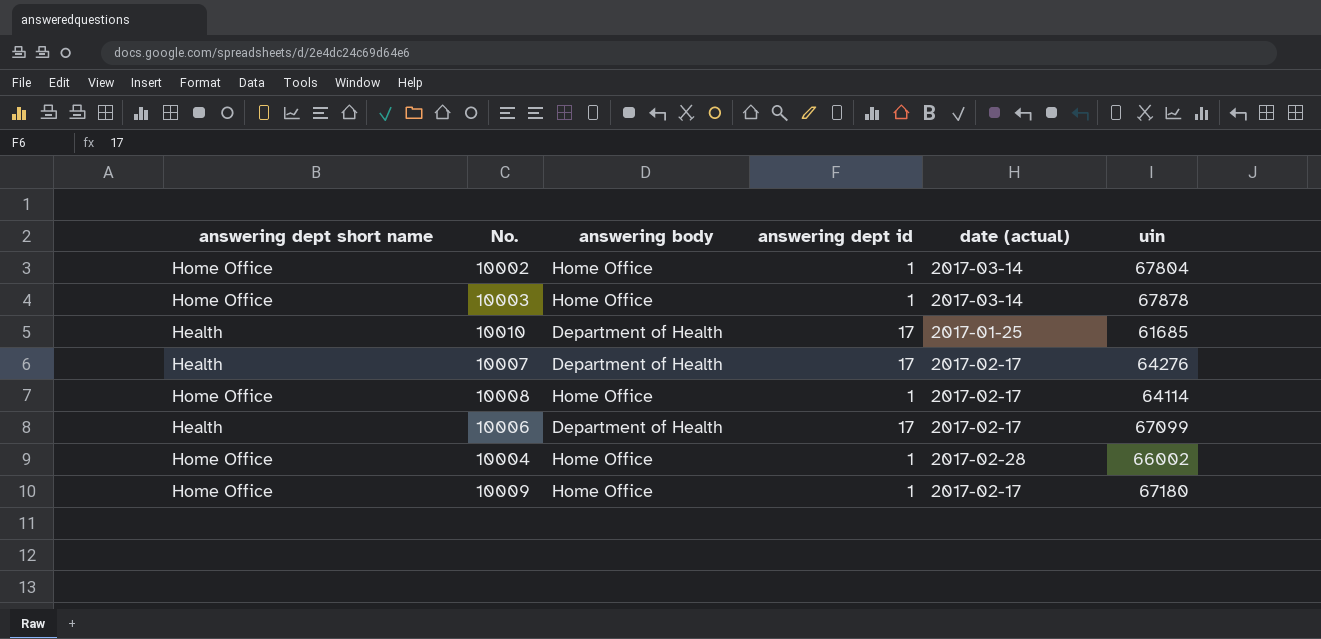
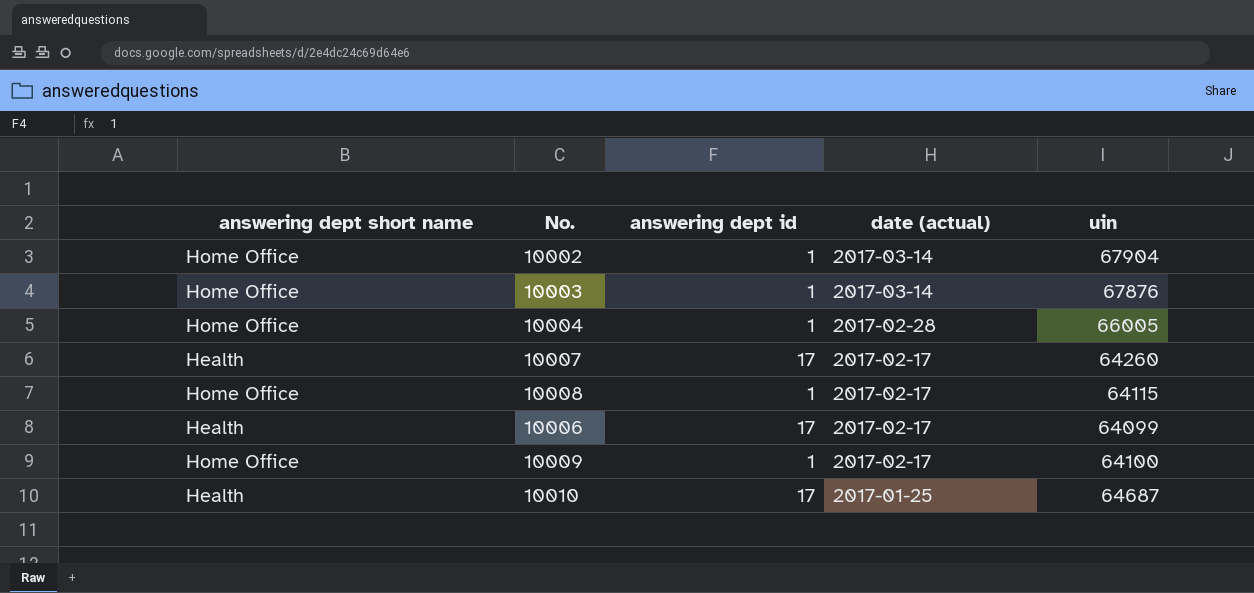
row order: none -> date (actual) descending
column answering body | position: 3 -> none
10002 | uin: 67804 -> 67904
10003 | uin: 67878 -> 67876
10004 | uin: 66002 -> 66005
10007 | uin: 64276 -> 64260
10008 | uin: 64114 -> 64115
10006 | uin: 67099 -> 64099
10009 | uin: 67180 -> 64100
10010 | uin: 61685 -> 64687

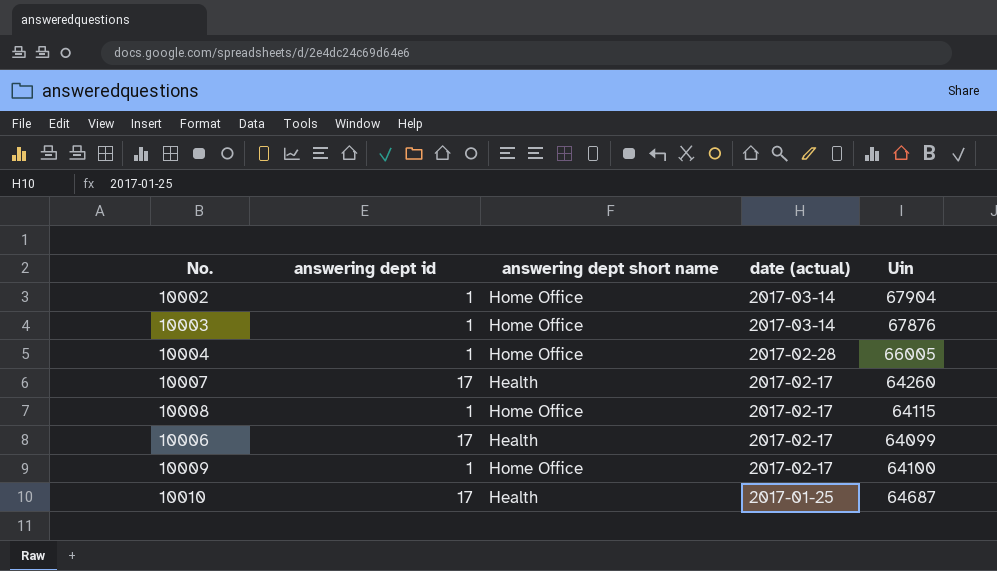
column answering dept short name | position: 1 -> 3
column name: uin -> Uin

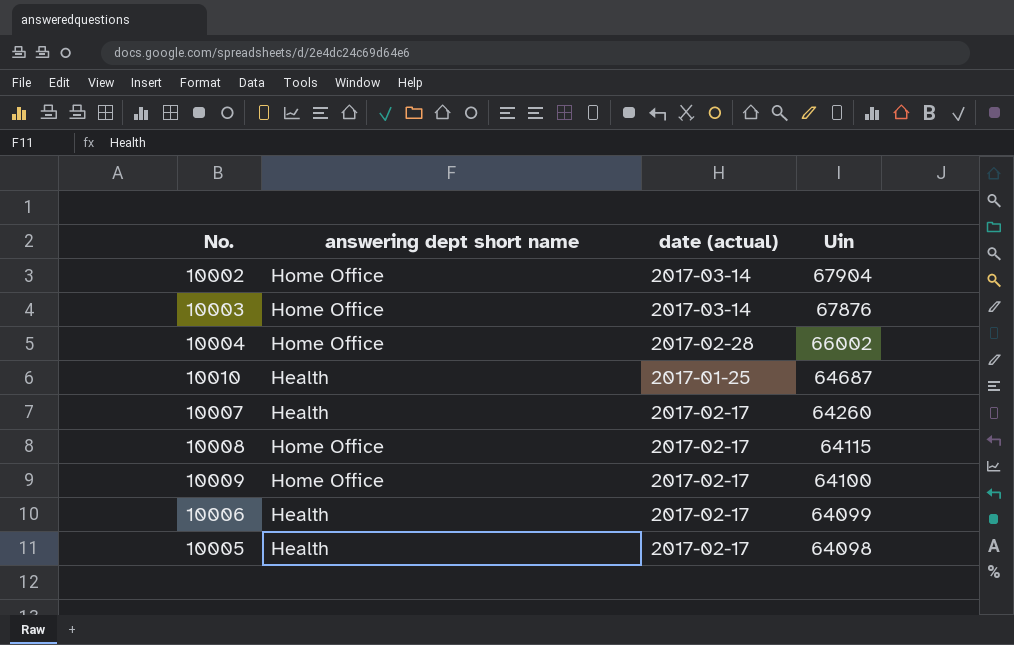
row order: date (actual) descending -> Uin descending
column answering dept id | position: 2 -> none
10004 | Uin: 66005 -> 66002
row 10005: none -> Health | 2017-02-17 | 64098

